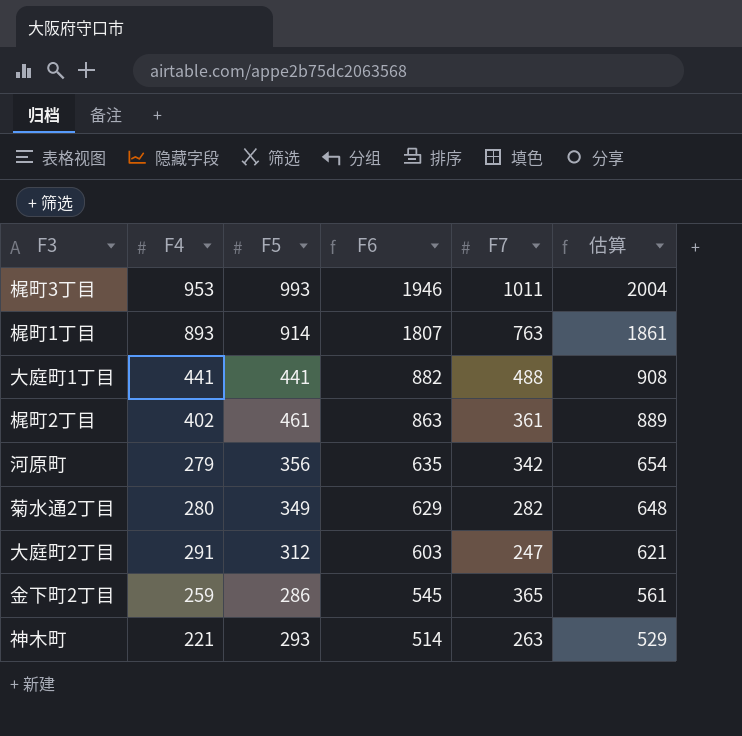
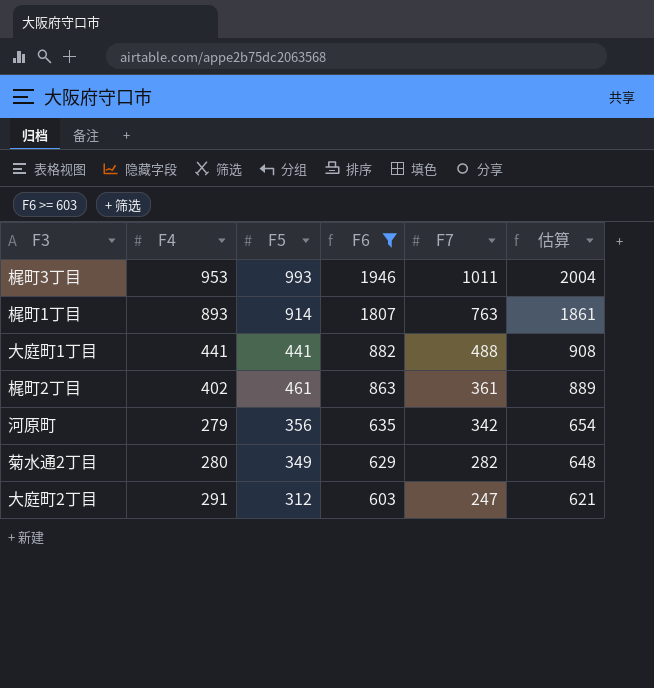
filter: none -> F6 >= 603

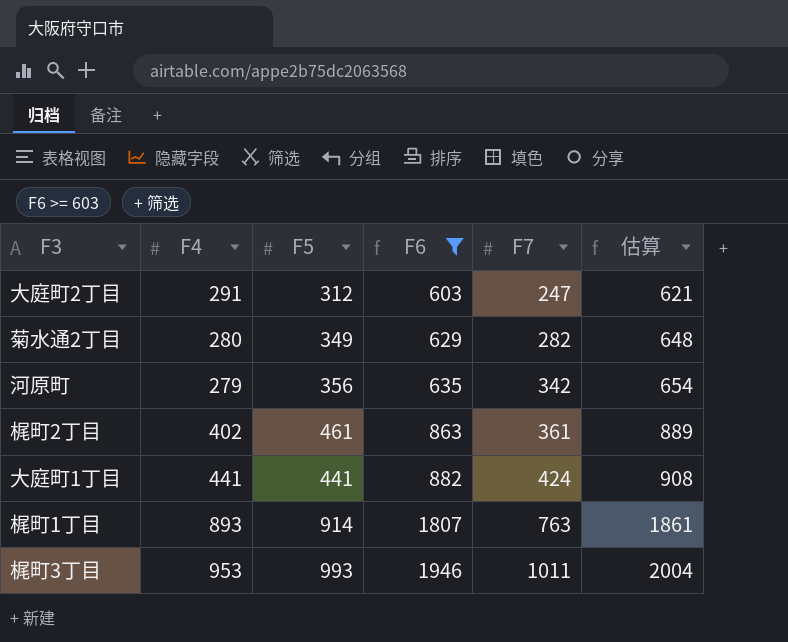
row order: F6 descending -> F6 ascending
大庭町1丁目 | F7: 488 -> 424

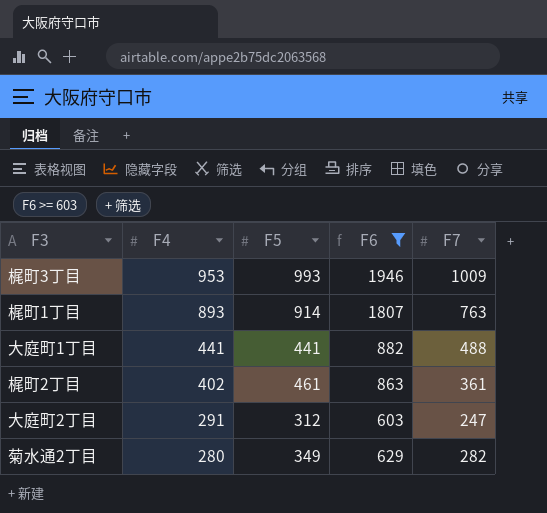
row order: F6 ascending -> F4 descending
column 估算 | formula: [F6] * 1.03 -> none
row 河原町: 279 | 356 | 635 | 342 | 654 -> none
梶町3丁目 | F7: 1011 -> 1009
大庭町1丁目 | F7: 424 -> 488

